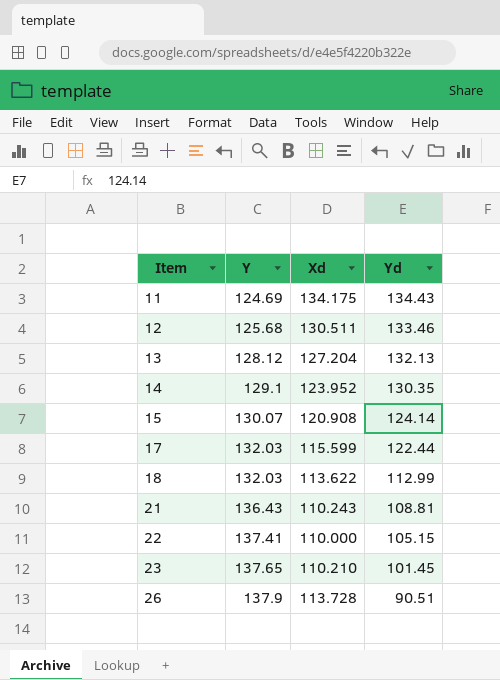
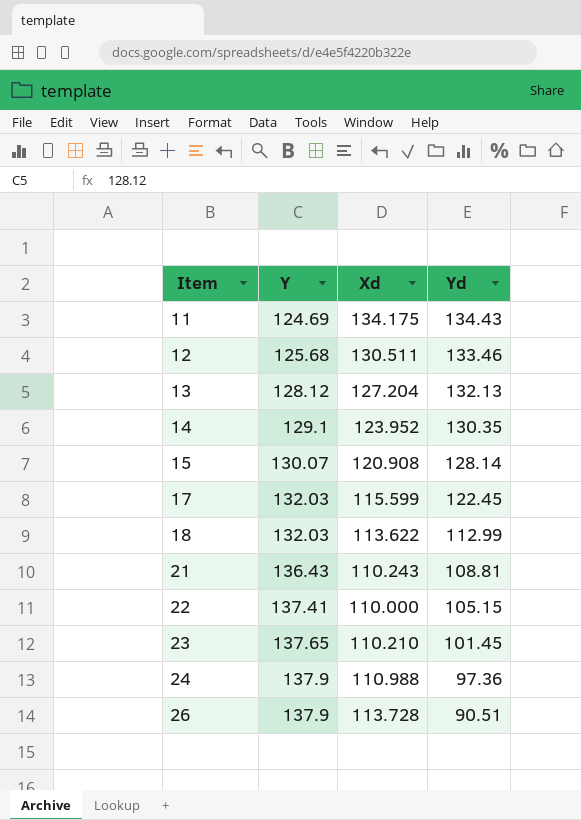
15 | Yd: 124.14 -> 128.14
17 | Yd: 122.44 -> 122.45
row 24: none -> 137.9 | 110.988 | 97.36

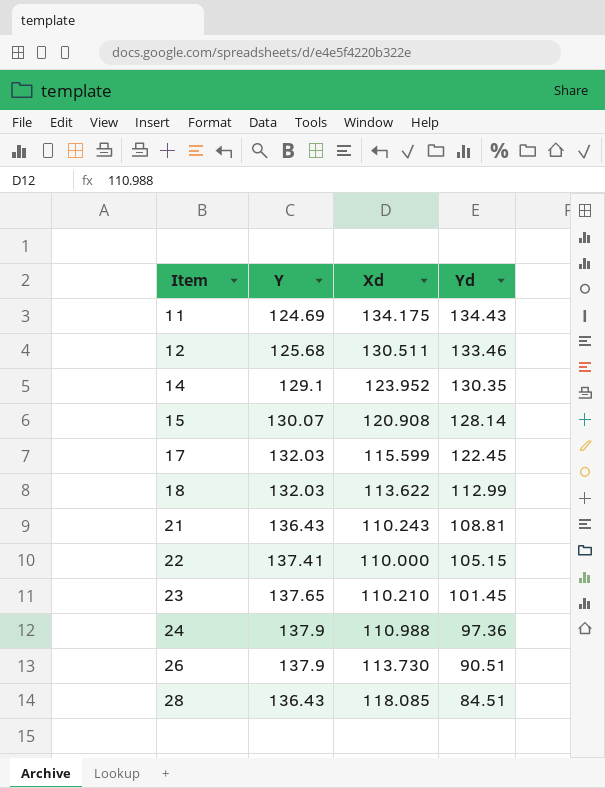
row 13: 128.12 | 127.204 | 132.13 -> none
26 | Xd: 113.728 -> 113.730
row 28: none -> 136.43 | 118.085 | 84.51

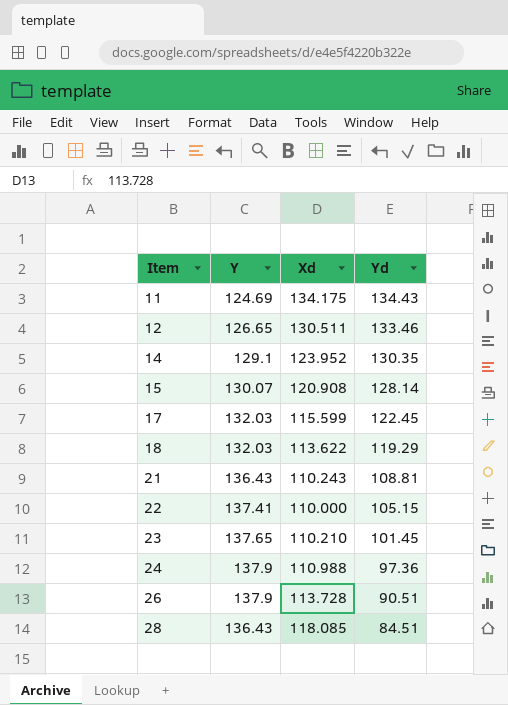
12 | Y: 125.68 -> 126.65
18 | Yd: 112.99 -> 119.29
26 | Xd: 113.730 -> 113.728

